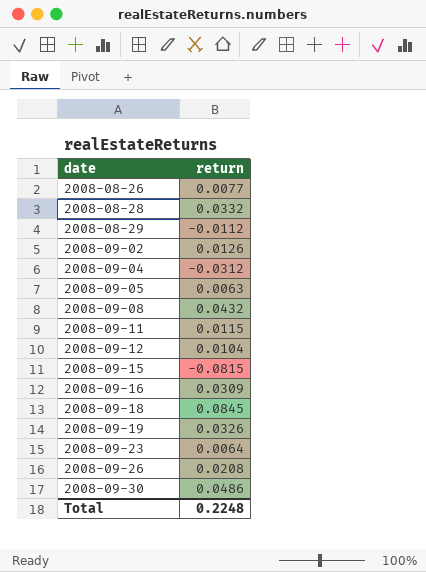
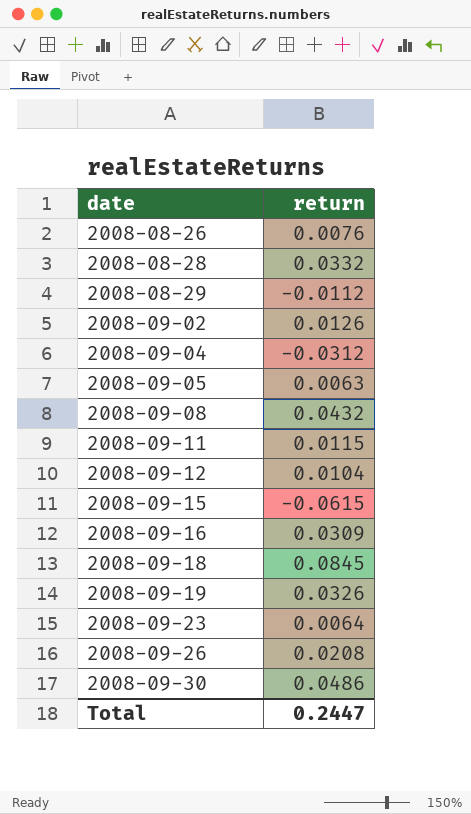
2008-08-26 | return: 0.0077 -> 0.0076
2008-09-15 | return: -0.0815 -> -0.0615
Total | return: 0.2248 -> 0.2447

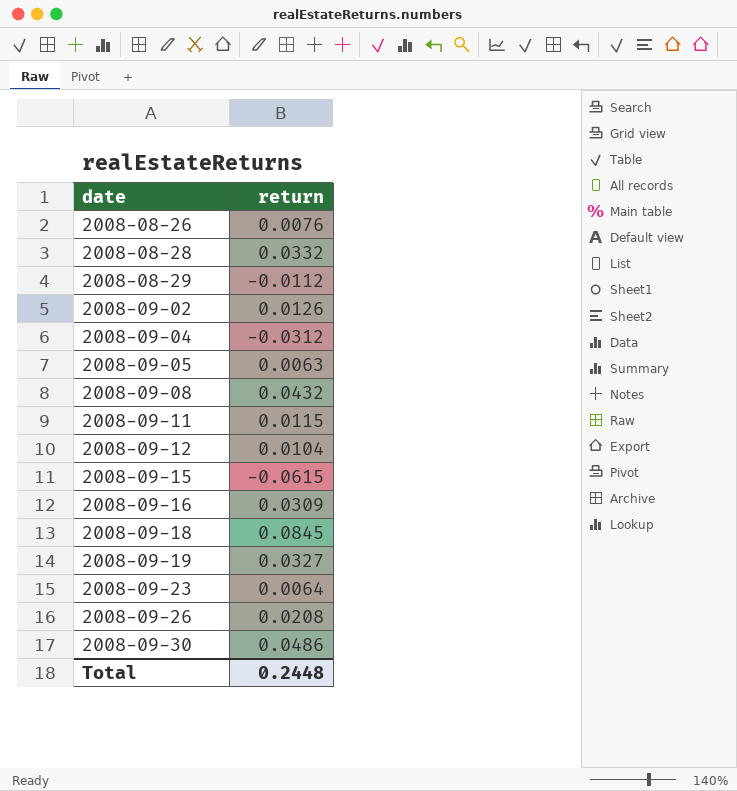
2008-09-19 | return: 0.0326 -> 0.0327
Total | return: 0.2447 -> 0.2448

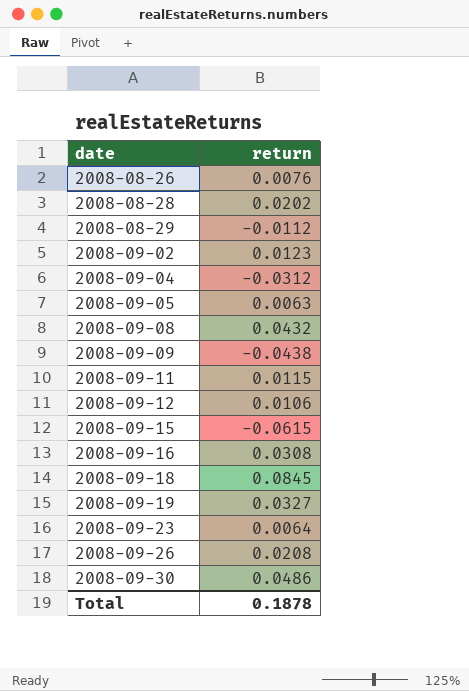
2008-08-28 | return: 0.0332 -> 0.0202
2008-09-02 | return: 0.0126 -> 0.0123
row 2008-09-09: none -> -0.0438
2008-09-12 | return: 0.0104 -> 0.0106
2008-09-16 | return: 0.0309 -> 0.0308
Total | return: 0.2448 -> 0.1878

